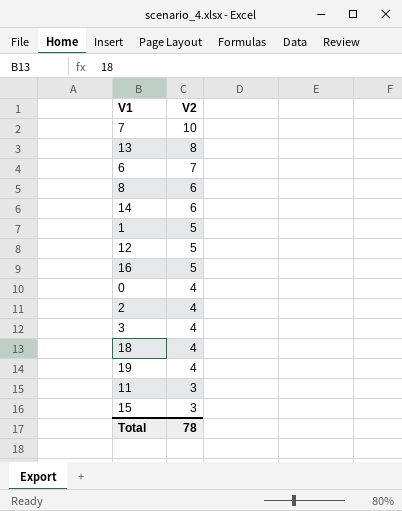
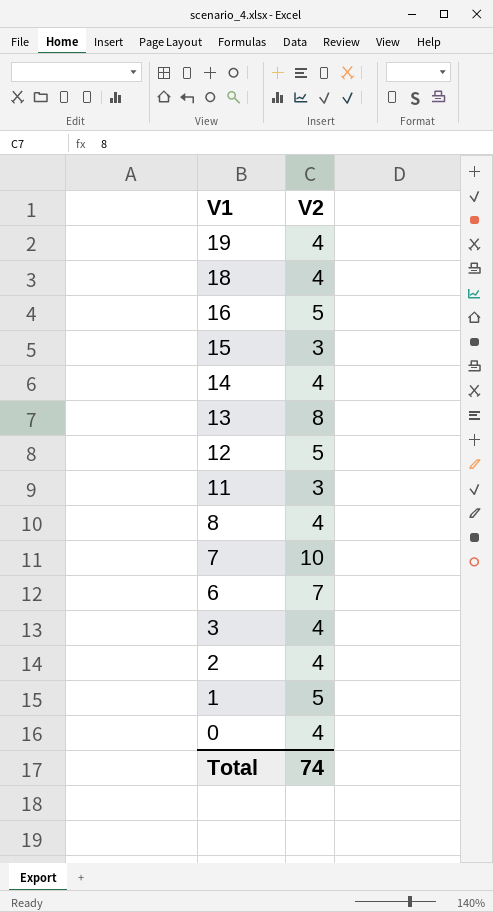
row order: V2 descending -> V1 descending
14 | V2: 6 -> 4
8 | V2: 6 -> 4
Total | V2: 78 -> 74

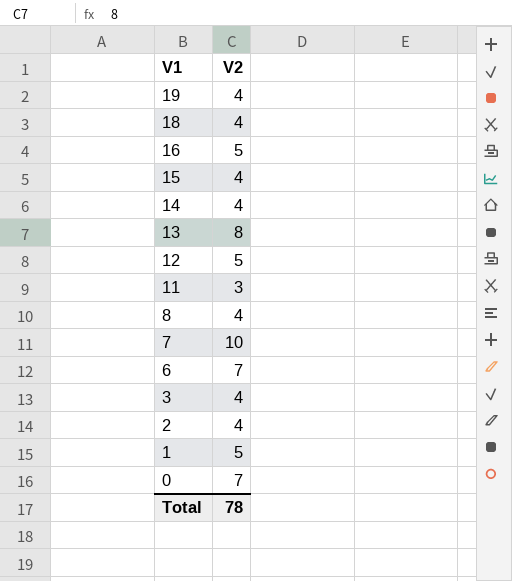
15 | V2: 3 -> 4
0 | V2: 4 -> 7
Total | V2: 74 -> 78

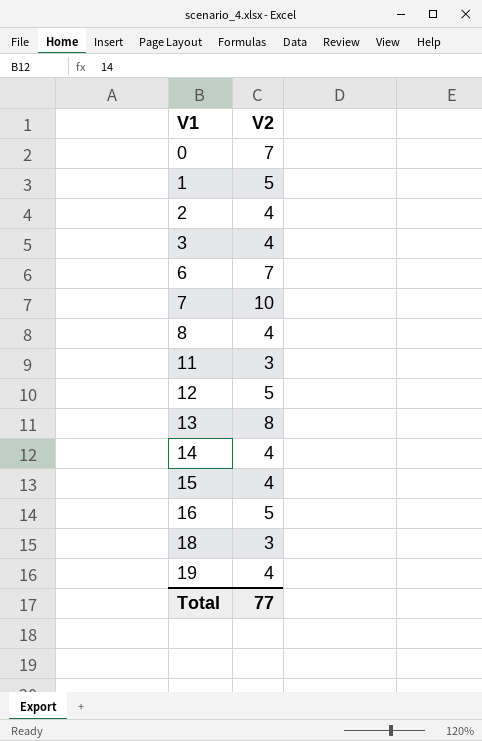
row order: V1 descending -> V1 ascending
18 | V2: 4 -> 3
Total | V2: 78 -> 77

